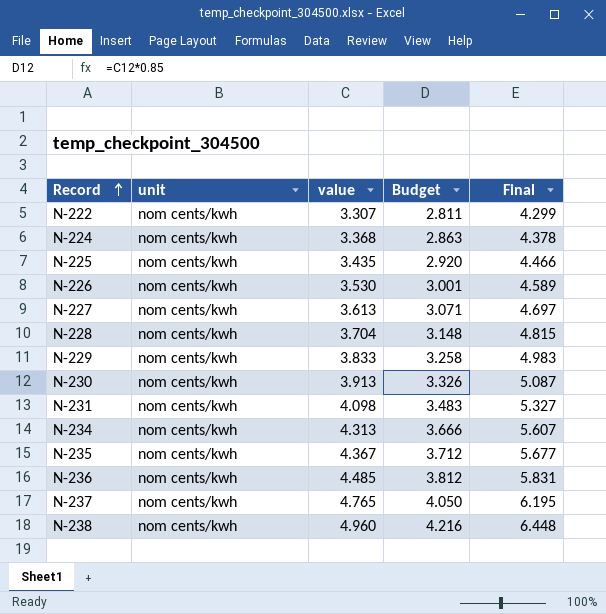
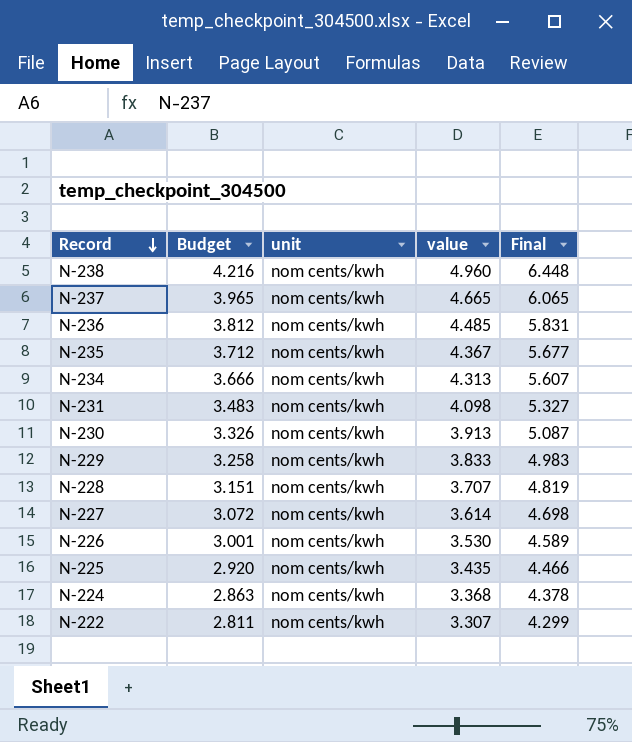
row order: Record ascending -> Record descending
column Budget | position: 4 -> 2
N-237 | Budget: 4.050 -> 3.965
N-237 | value: 4.765 -> 4.665
N-237 | Final: 6.195 -> 6.065
N-228 | Budget: 3.148 -> 3.151
N-228 | value: 3.704 -> 3.707
N-228 | Final: 4.815 -> 4.819
N-227 | Budget: 3.071 -> 3.072
N-227 | value: 3.613 -> 3.614
N-227 | Final: 4.697 -> 4.698

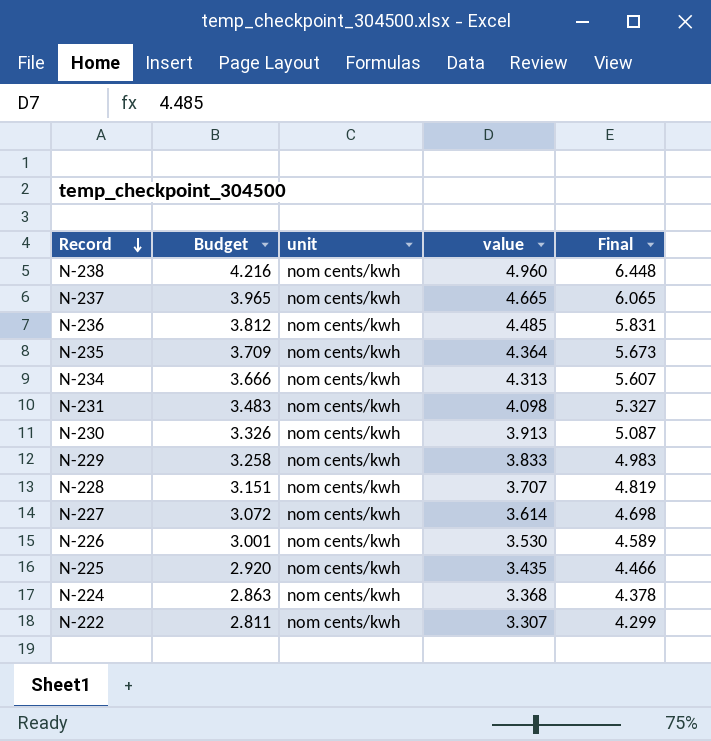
N-235 | Budget: 3.712 -> 3.709
N-235 | value: 4.367 -> 4.364
N-235 | Final: 5.677 -> 5.673

